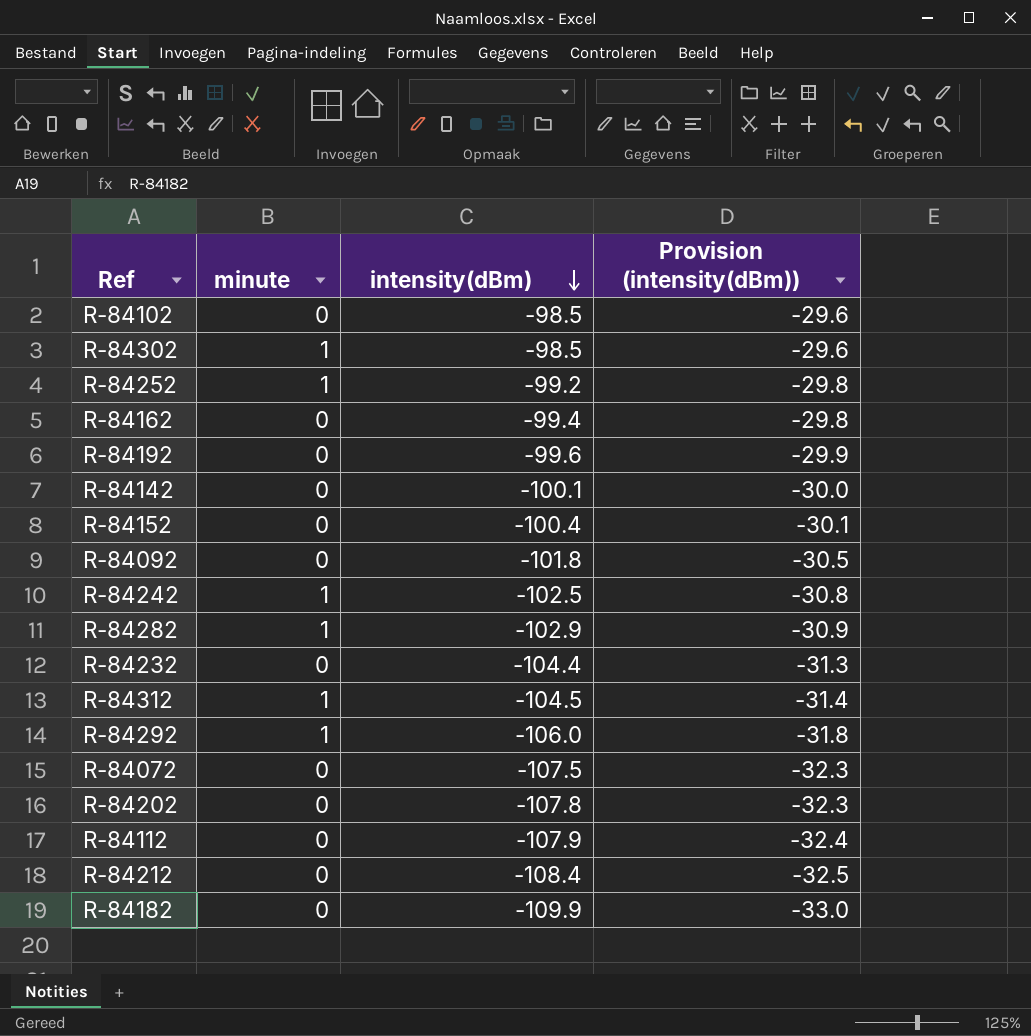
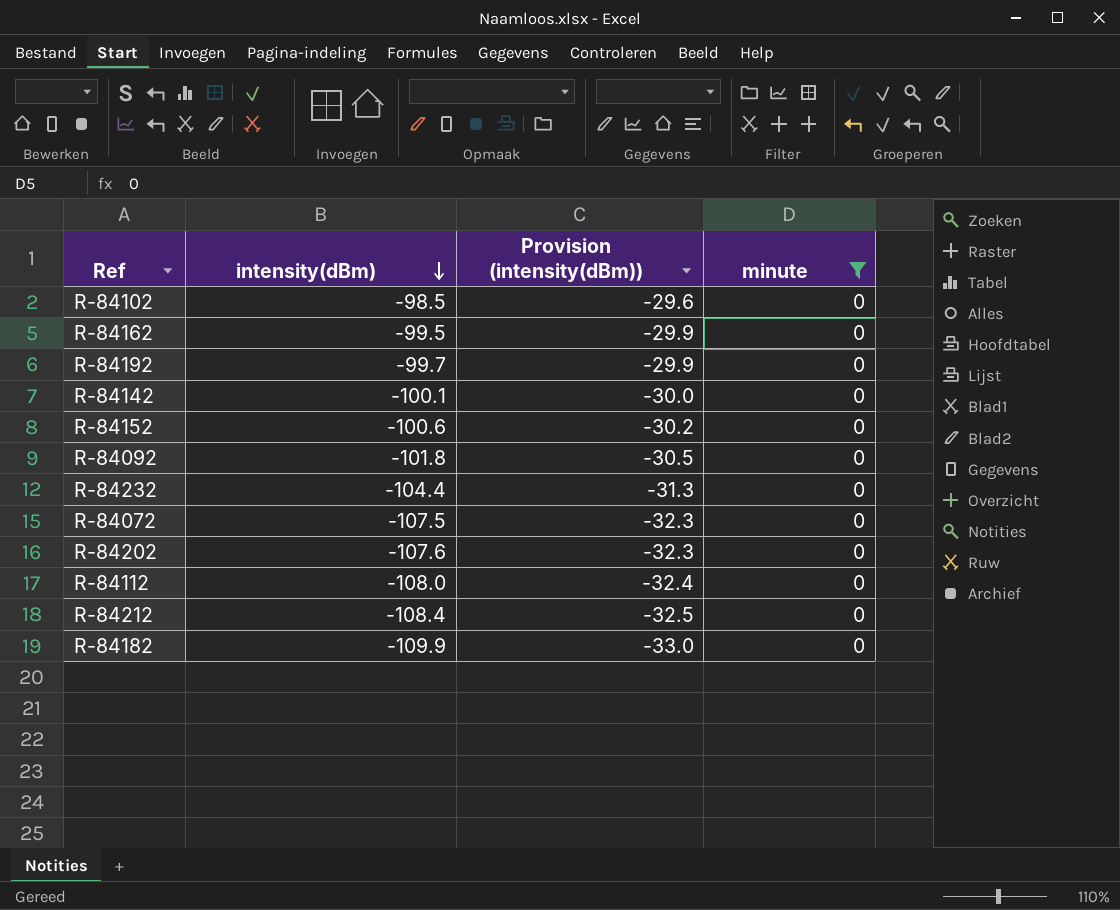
filter: none -> minute = 0
column minute | position: 2 -> 4
R-84162 | intensity(dBm): -99.4 -> -99.5
R-84162 | Provision (intensity(dBm)): -29.8 -> -29.9
R-84192 | intensity(dBm): -99.6 -> -99.7
R-84152 | intensity(dBm): -100.4 -> -100.6
R-84152 | Provision (intensity(dBm)): -30.1 -> -30.2
R-84202 | intensity(dBm): -107.8 -> -107.6
R-84112 | intensity(dBm): -107.9 -> -108.0

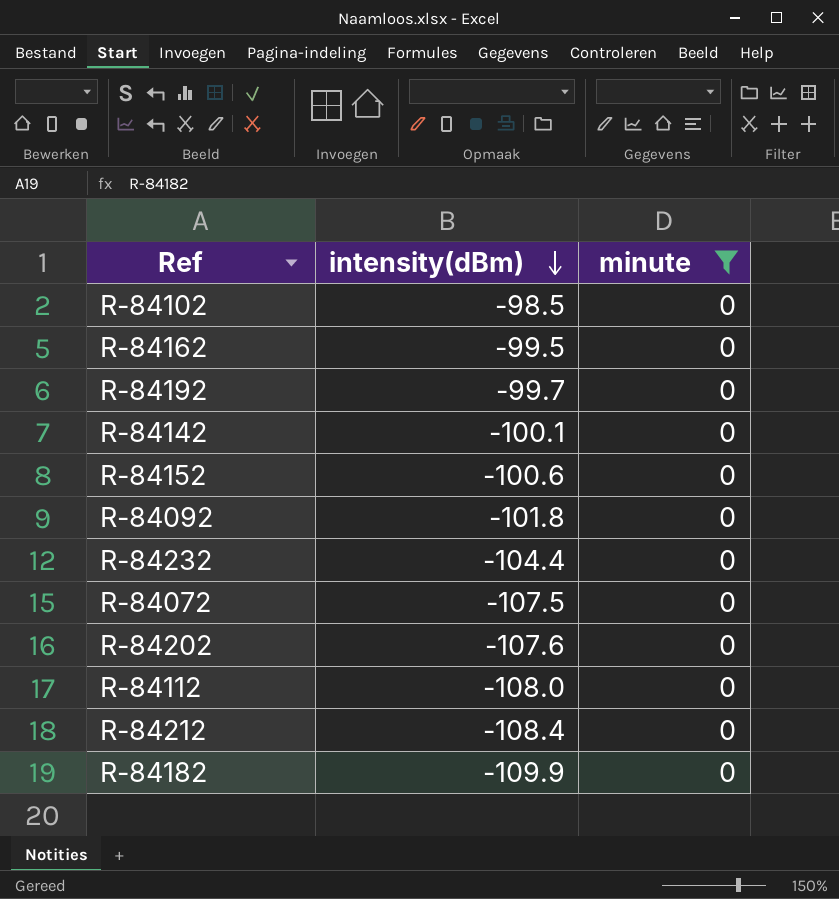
column Provision (intensity(dBm)) | formula: [intensity(dBm)] * 0.3 -> none

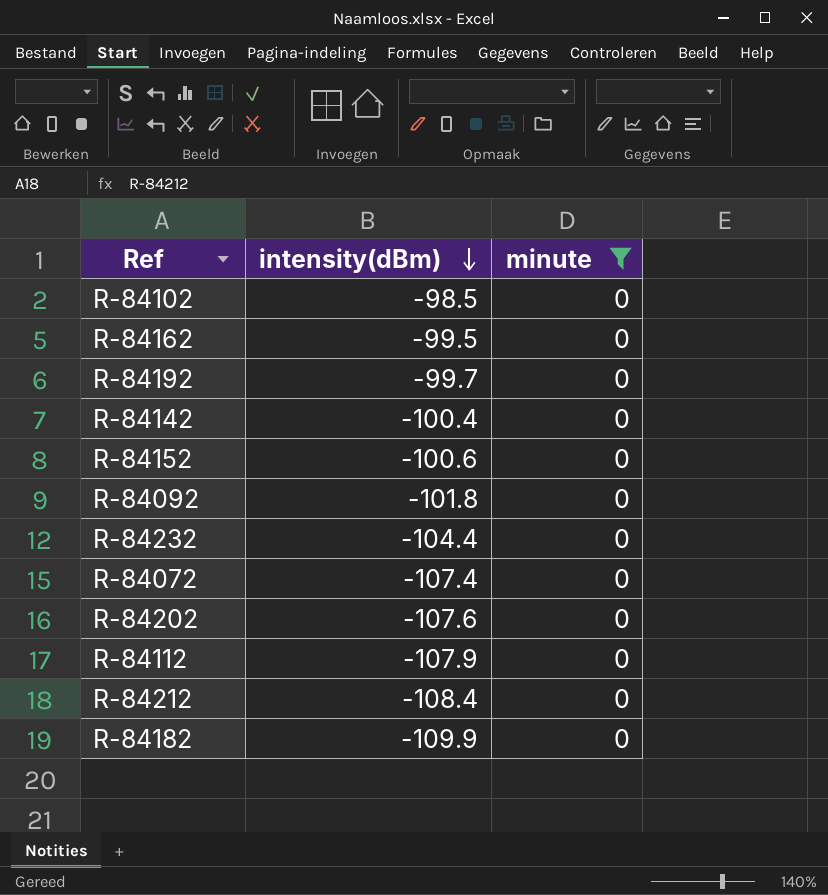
R-84142 | intensity(dBm): -100.1 -> -100.4
R-84072 | intensity(dBm): -107.5 -> -107.4
R-84112 | intensity(dBm): -108.0 -> -107.9

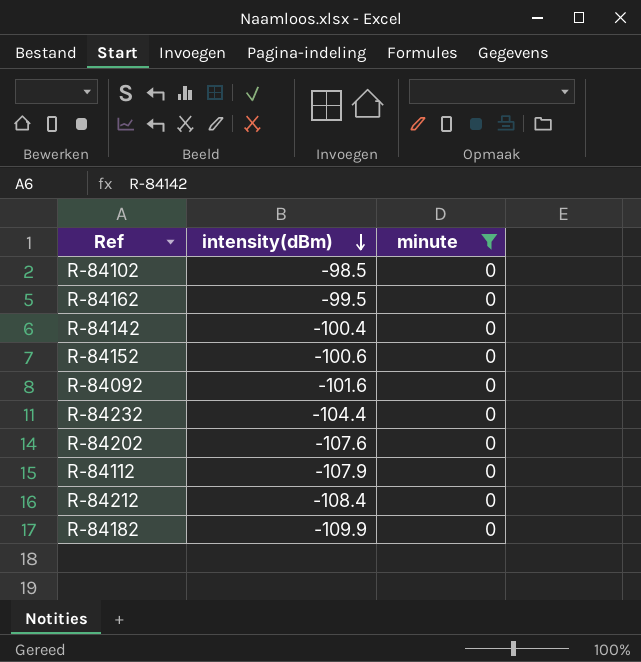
row R-84192: -99.7 | 0 -> none
row R-84072: -107.4 | 0 -> none
R-84092 | intensity(dBm): -101.8 -> -101.6

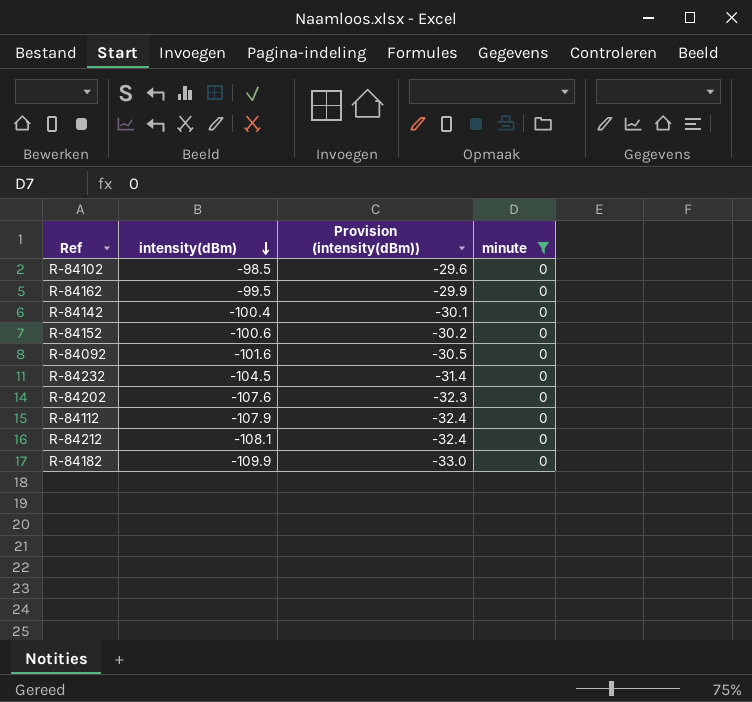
column Provision (intensity(dBm)) | formula: none -> [intensity(dBm)] * 0.3
R-84232 | intensity(dBm): -104.4 -> -104.5
R-84212 | intensity(dBm): -108.4 -> -108.1

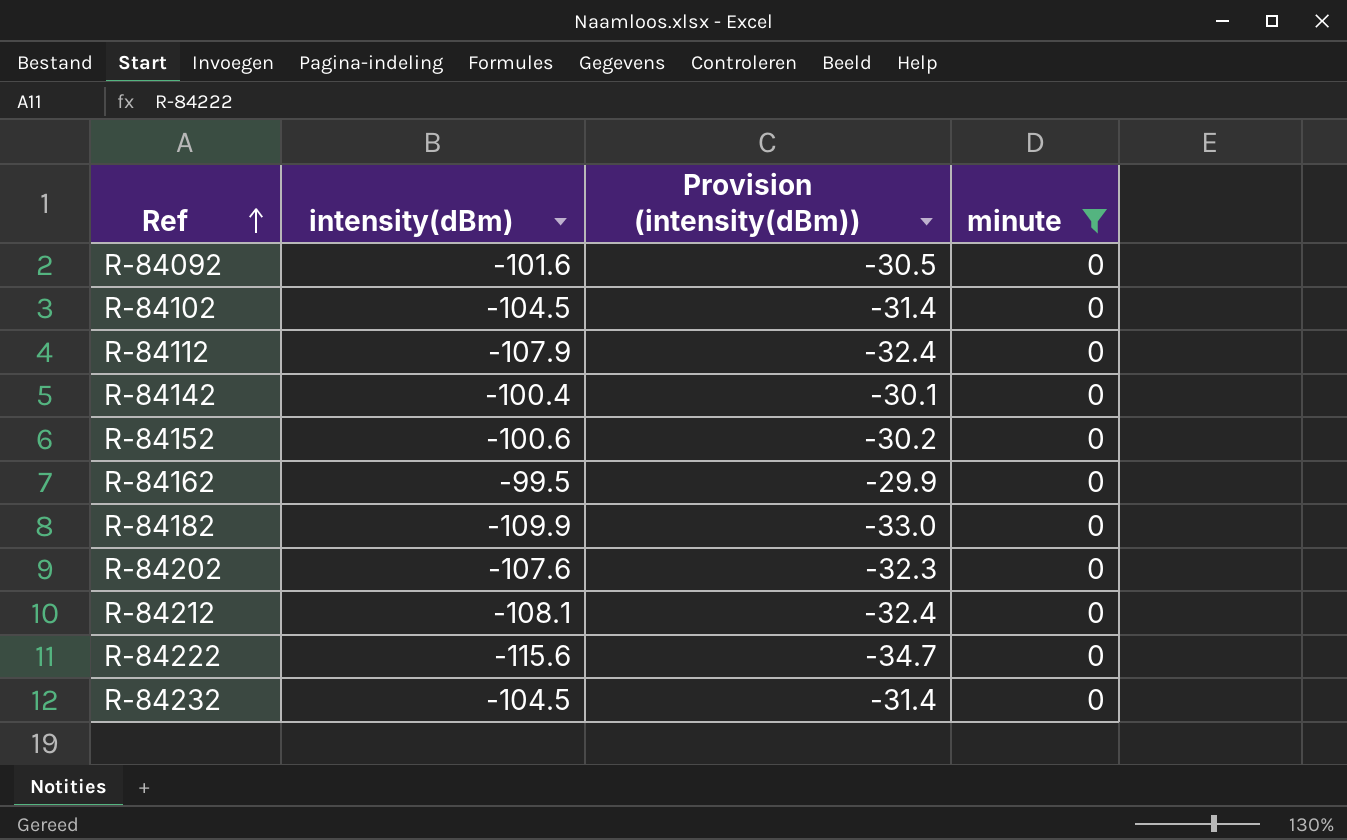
row order: intensity(dBm) descending -> Ref ascending
R-84102 | intensity(dBm): -98.5 -> -104.5
R-84102 | Provision (intensity(dBm)): -29.6 -> -31.4
row R-84222: none -> -115.6 | -34.7 | 0

